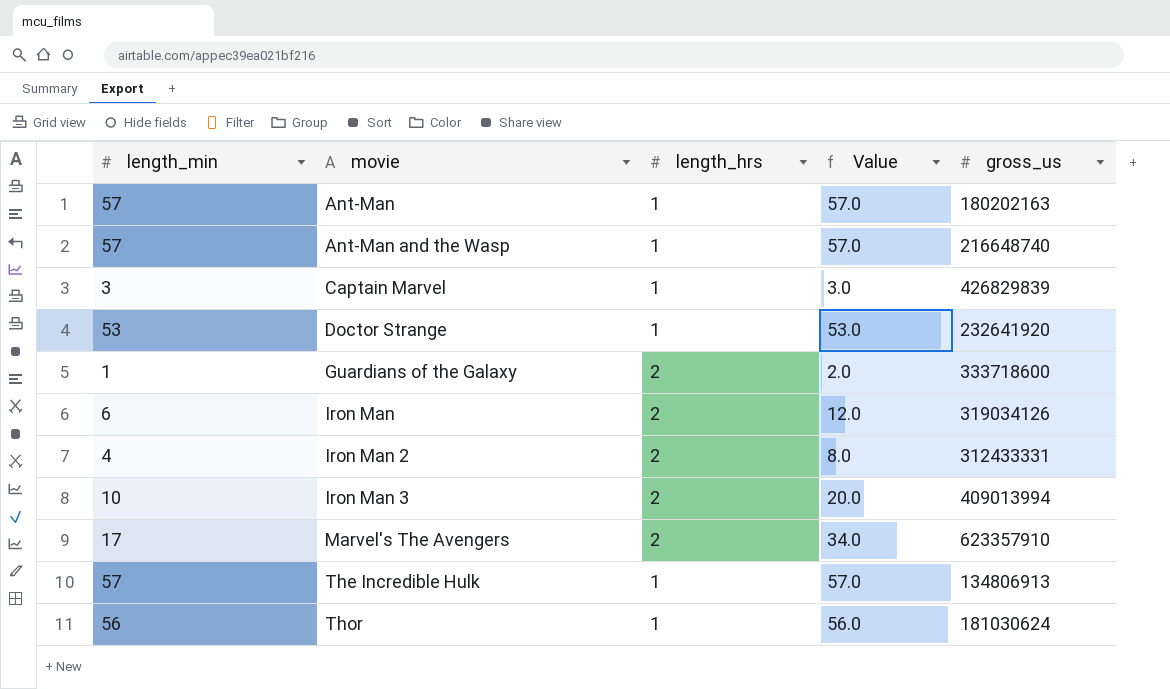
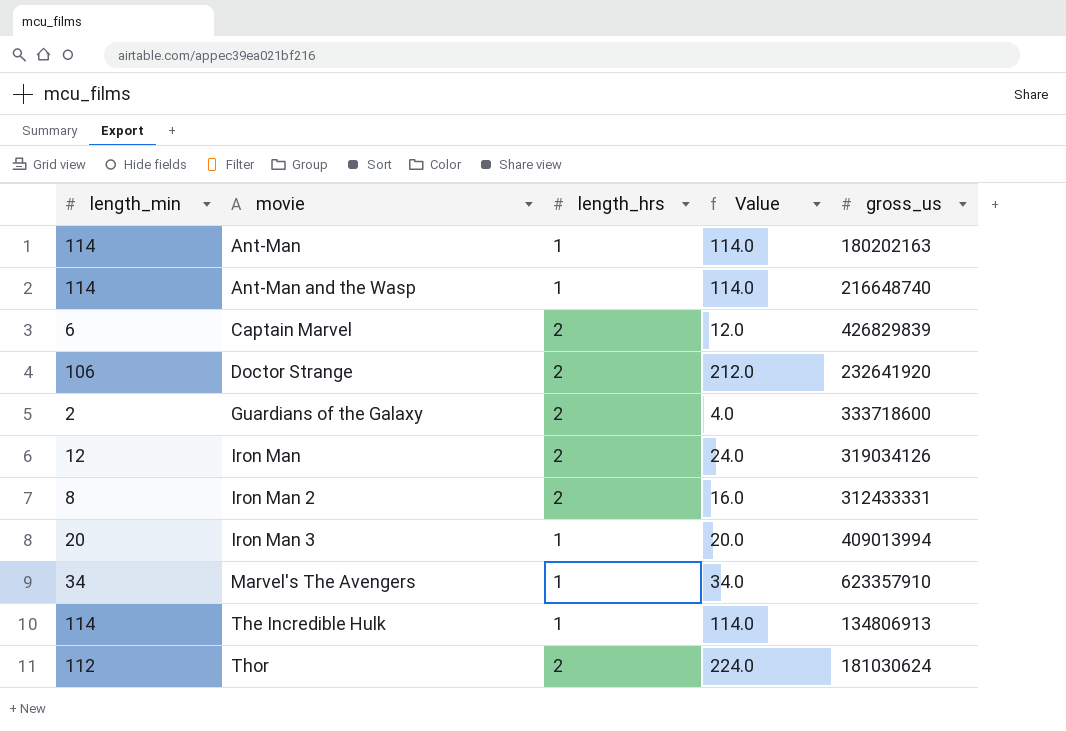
Ant-Man | length_min: 57 -> 114
Ant-Man | Value: 57.0 -> 114.0
Ant-Man and the Wasp | length_min: 57 -> 114
Ant-Man and the Wasp | Value: 57.0 -> 114.0
Captain Marvel | length_min: 3 -> 6
Captain Marvel | length_hrs: 1 -> 2
Captain Marvel | Value: 3.0 -> 12.0
Doctor Strange | length_min: 53 -> 106
Doctor Strange | length_hrs: 1 -> 2
Doctor Strange | Value: 53.0 -> 212.0
Guardians of the Galaxy | length_min: 1 -> 2
Guardians of the Galaxy | Value: 2.0 -> 4.0
Iron Man | length_min: 6 -> 12
Iron Man | Value: 12.0 -> 24.0
Iron Man 2 | length_min: 4 -> 8
Iron Man 2 | Value: 8.0 -> 16.0
Iron Man 3 | length_min: 10 -> 20
Iron Man 3 | length_hrs: 2 -> 1
Marvel's The Avengers | length_min: 17 -> 34
Marvel's The Avengers | length_hrs: 2 -> 1
The Incredible Hulk | length_min: 57 -> 114
The Incredible Hulk | Value: 57.0 -> 114.0
Thor | length_min: 56 -> 112
Thor | length_hrs: 1 -> 2
Thor | Value: 56.0 -> 224.0

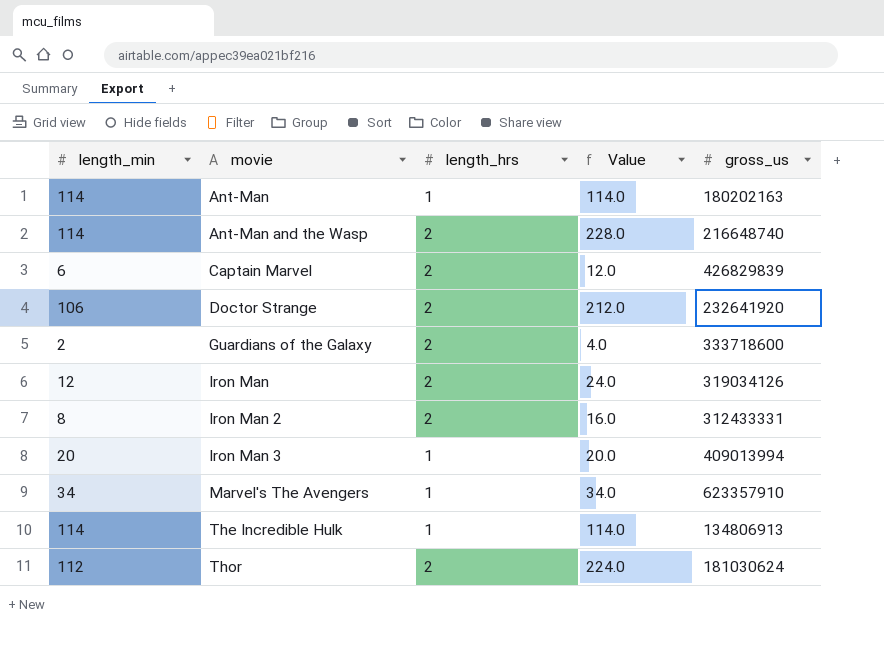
Ant-Man and the Wasp | length_hrs: 1 -> 2
Ant-Man and the Wasp | Value: 114.0 -> 228.0

